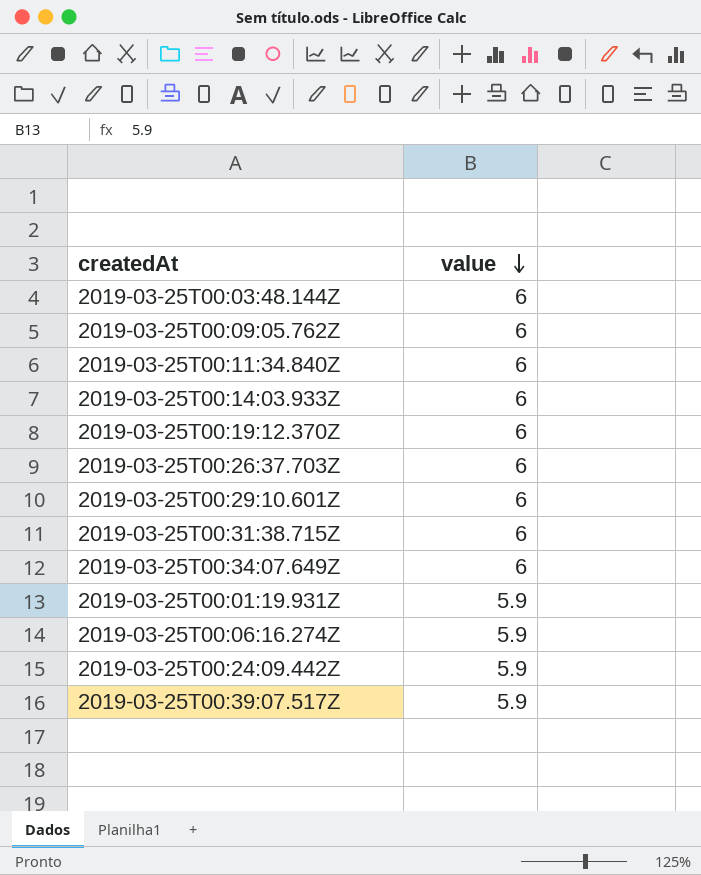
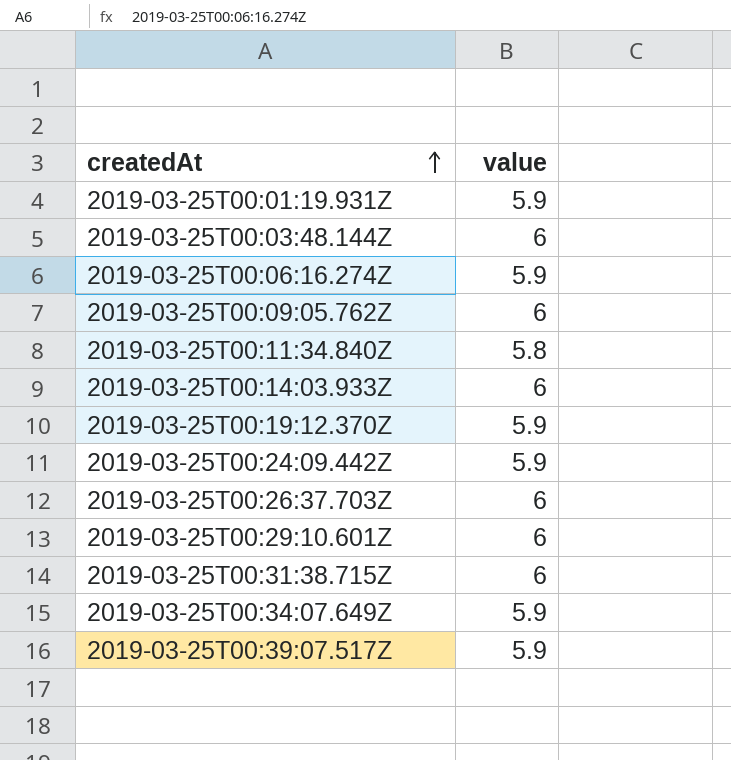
row order: value descending -> createdAt ascending
2019-03-25T00:11:34.840Z | value: 6 -> 5.8
2019-03-25T00:19:12.370Z | value: 6 -> 5.9
2019-03-25T00:34:07.649Z | value: 6 -> 5.9

